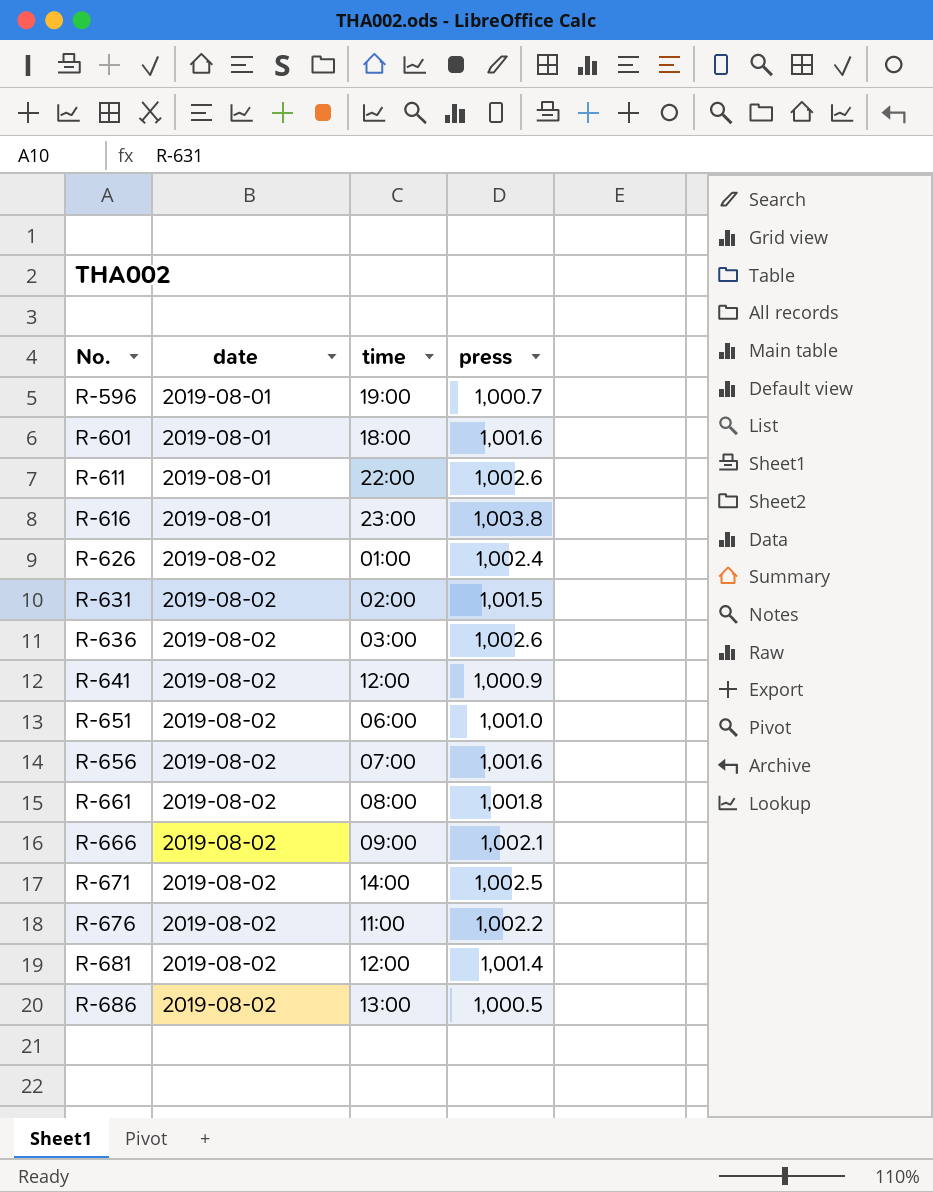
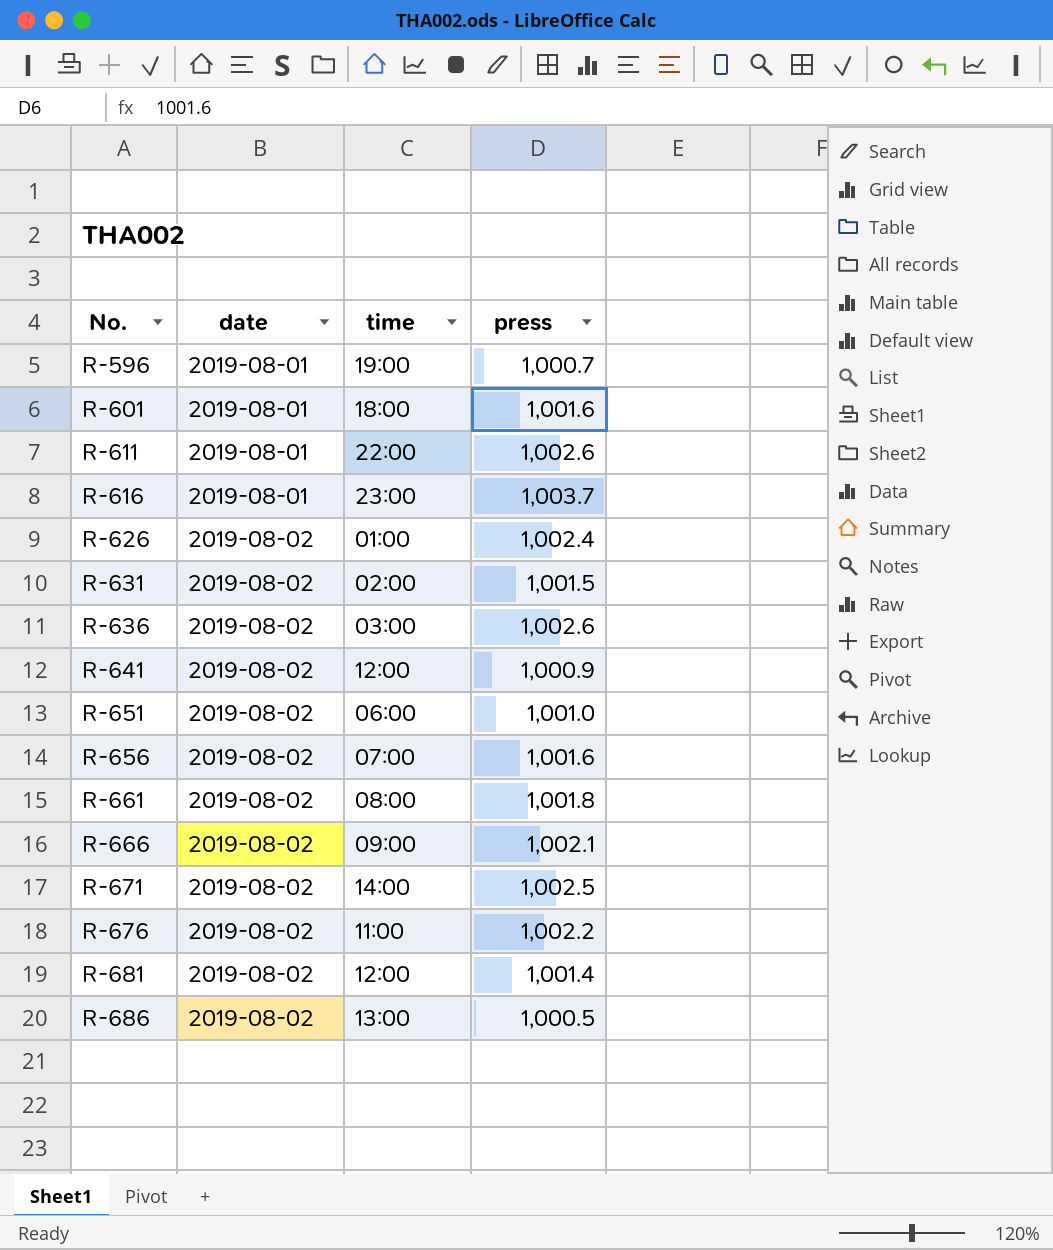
R-616 | press: 1,003.8 -> 1,003.7

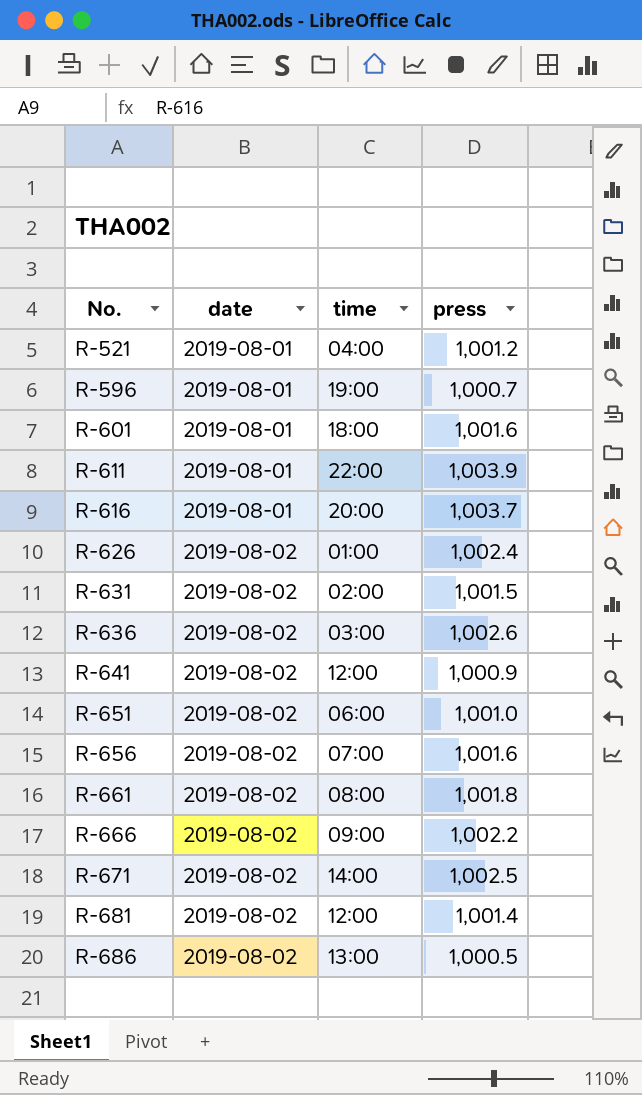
row R-676: 2019-08-02 | 11:00 | 1,002.2 -> none
row R-521: none -> 2019-08-01 | 04:00 | 1,001.2
R-611 | press: 1,002.6 -> 1,003.9
R-616 | time: 23:00 -> 20:00
R-666 | press: 1,002.1 -> 1,002.2

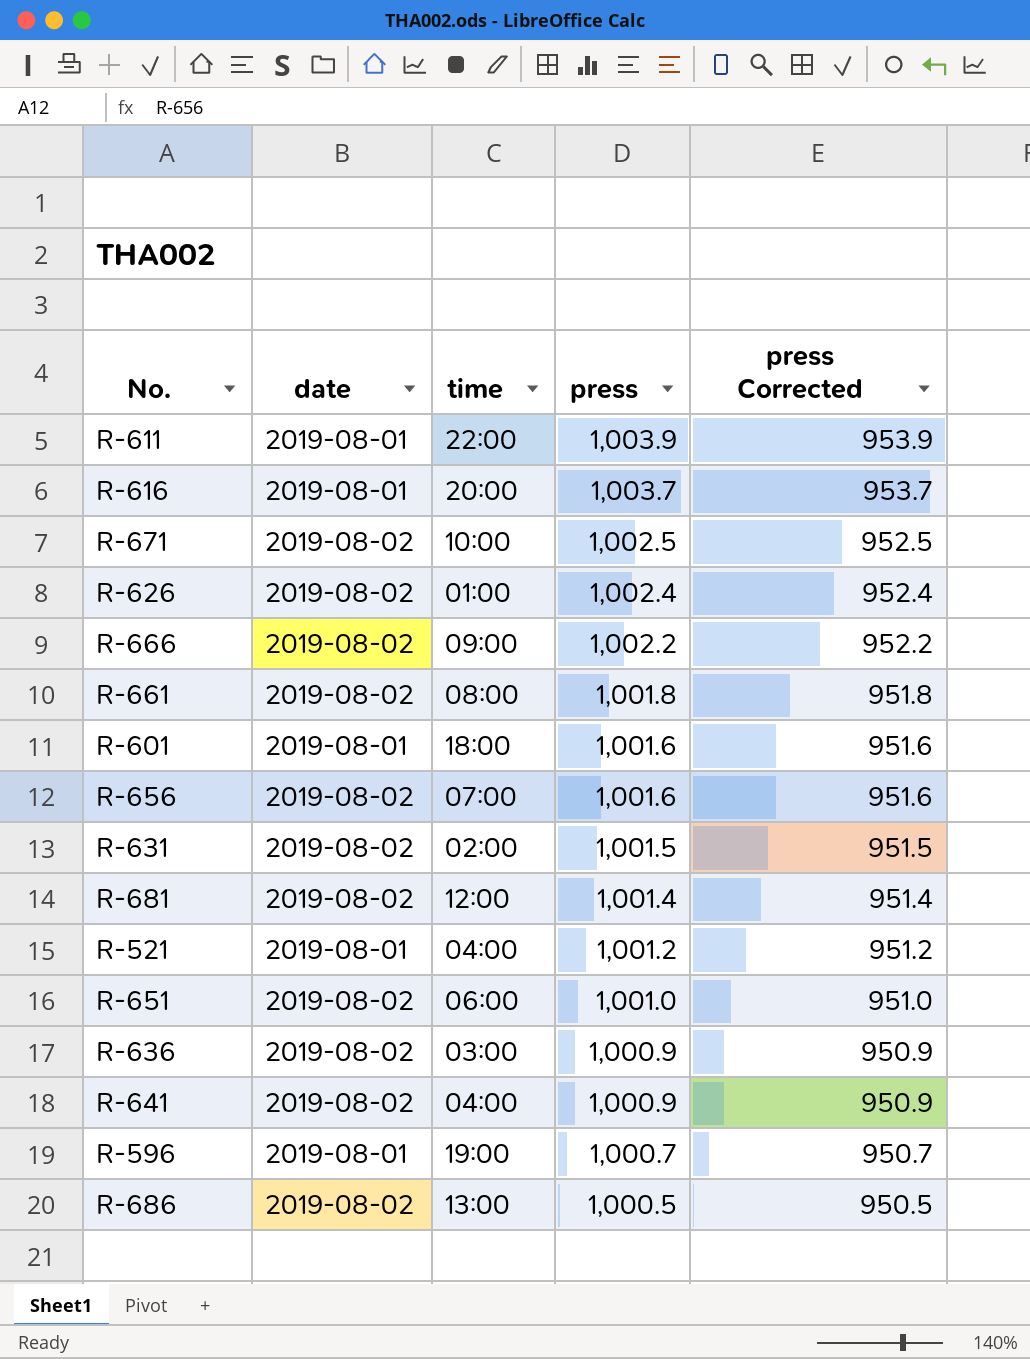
row order: No. ascending -> press descending
column press Corrected | formula: none -> [press] - 50
R-671 | time: 14:00 -> 10:00
R-636 | press: 1,002.6 -> 1,000.9
R-641 | time: 12:00 -> 04:00

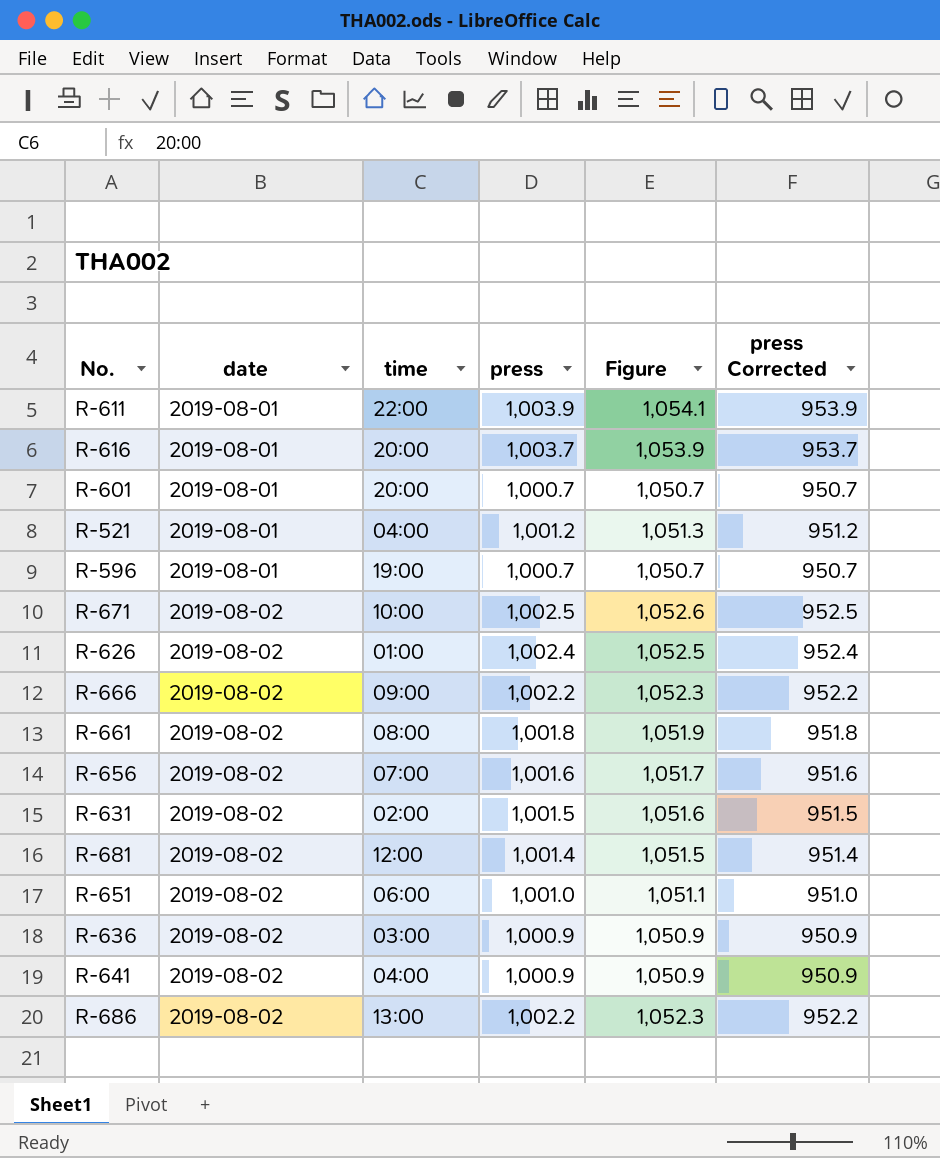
row order: press descending -> date ascending
column Figure | formula: none -> [press] * 1.05
R-601 | time: 18:00 -> 20:00
R-601 | press: 1,001.6 -> 1,000.7
R-601 | press Corrected: 951.6 -> 950.7
R-686 | press: 1,000.5 -> 1,002.2
R-686 | press Corrected: 950.5 -> 952.2

